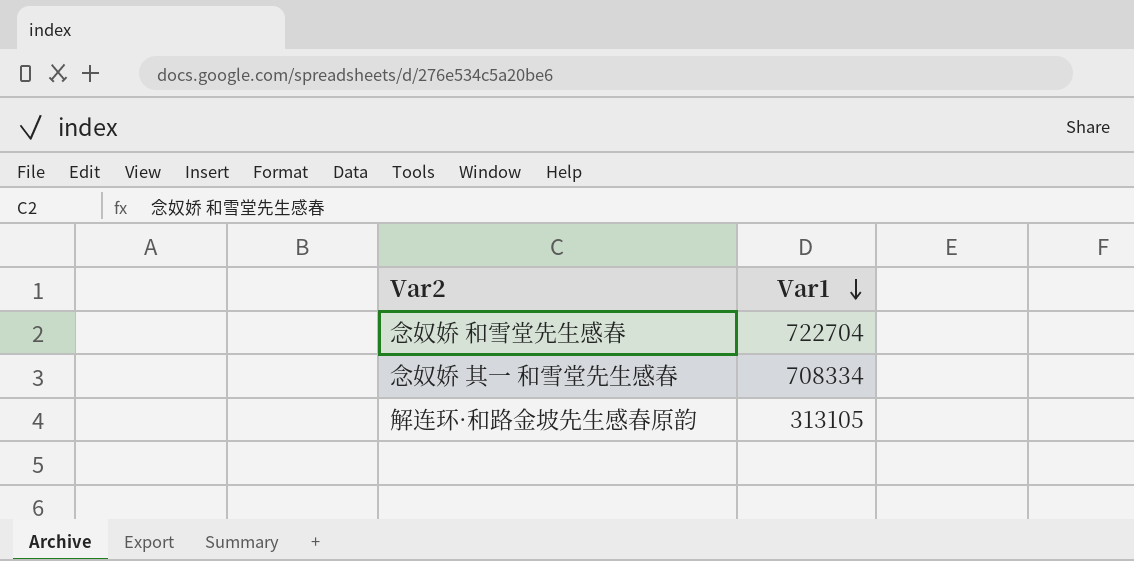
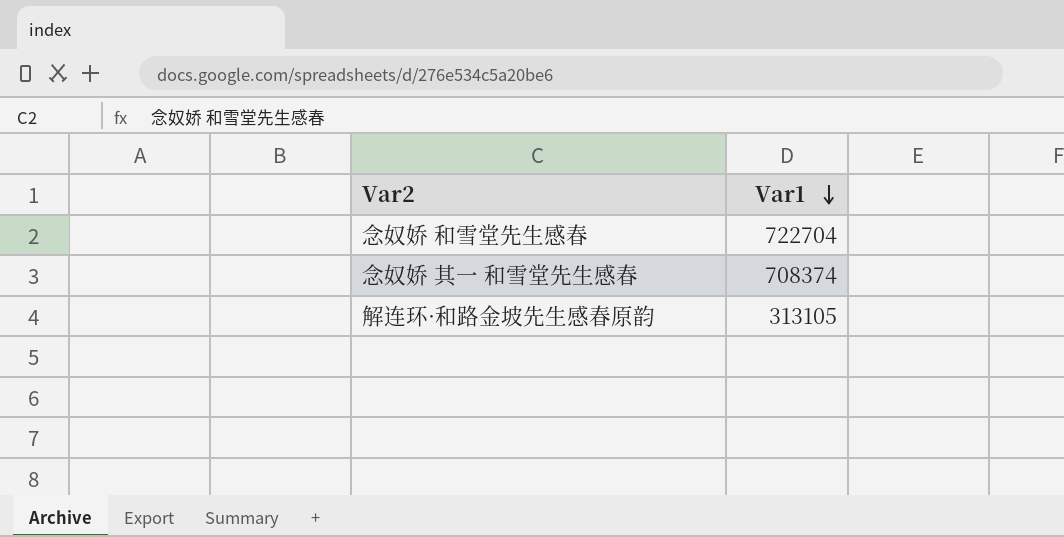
念奴娇 其一 和雪堂先生感春 | Var1: 708334 -> 708374

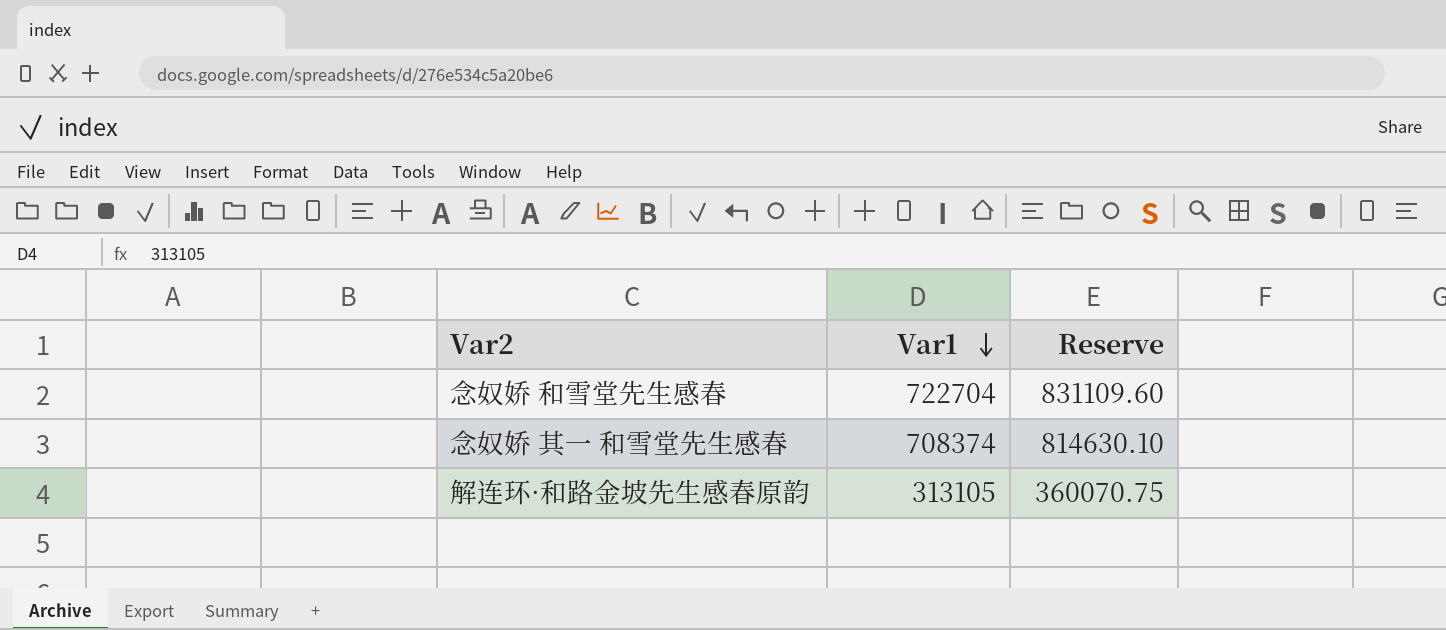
column Reserve | formula: none -> [Var1] * 1.15

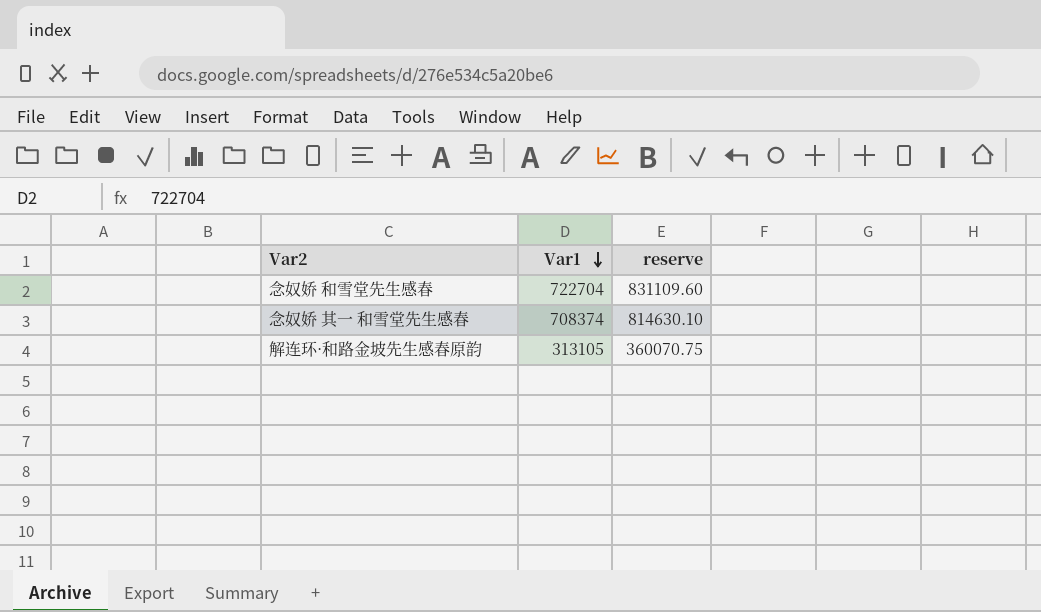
column name: Reserve -> reserve

